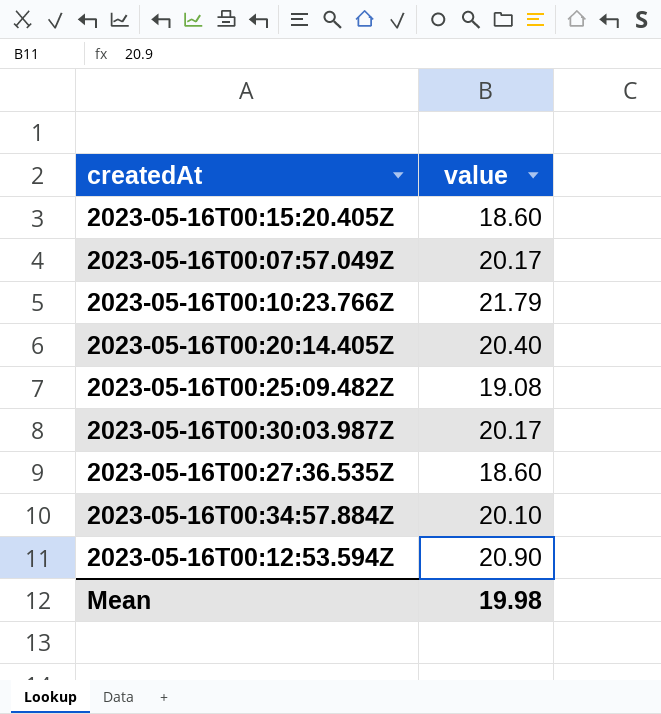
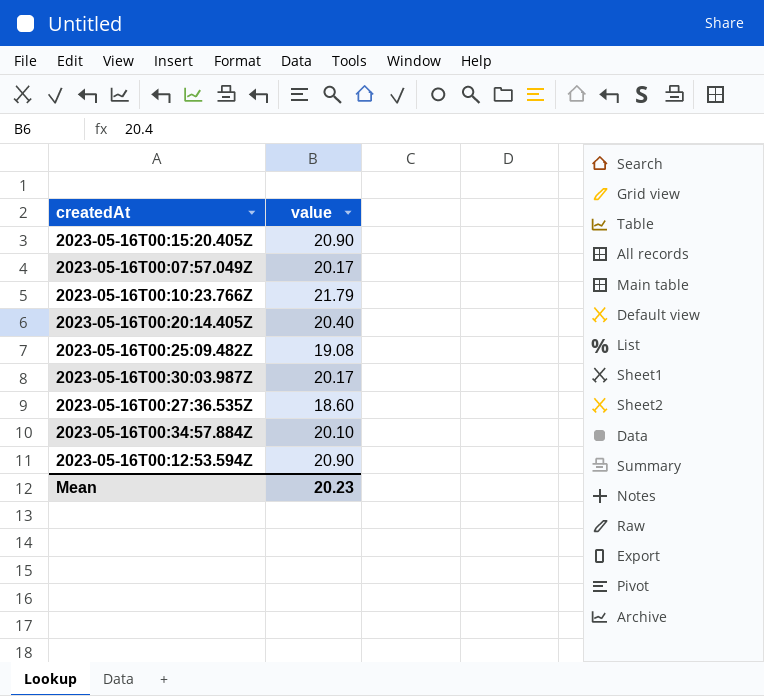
2023-05-16T00:15:20.405Z | value: 18.60 -> 20.90
Mean | value: 19.98 -> 20.23

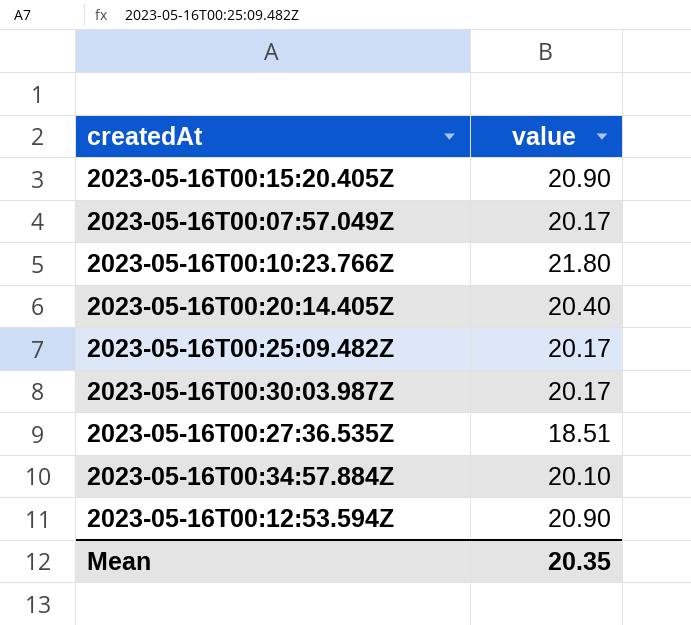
2023-05-16T00:10:23.766Z | value: 21.79 -> 21.80
2023-05-16T00:25:09.482Z | value: 19.08 -> 20.17
2023-05-16T00:27:36.535Z | value: 18.60 -> 18.51
Mean | value: 20.23 -> 20.35

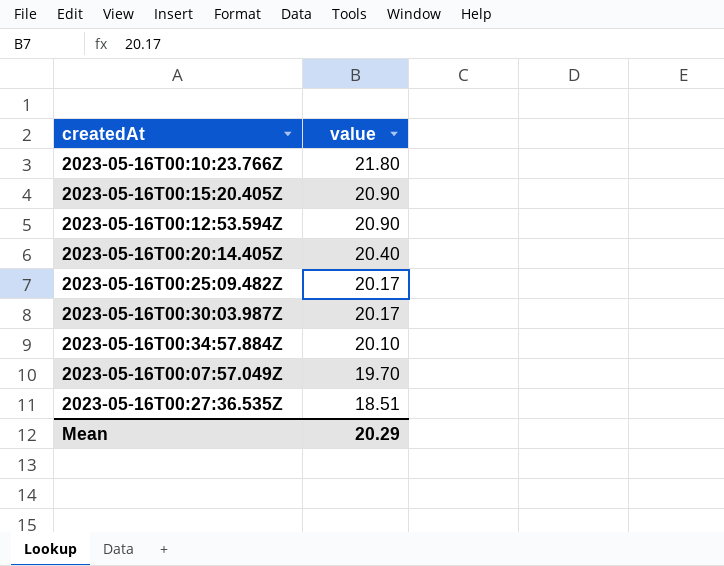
row order: none -> value descending
2023-05-16T00:07:57.049Z | value: 20.17 -> 19.70
Mean | value: 20.35 -> 20.29

